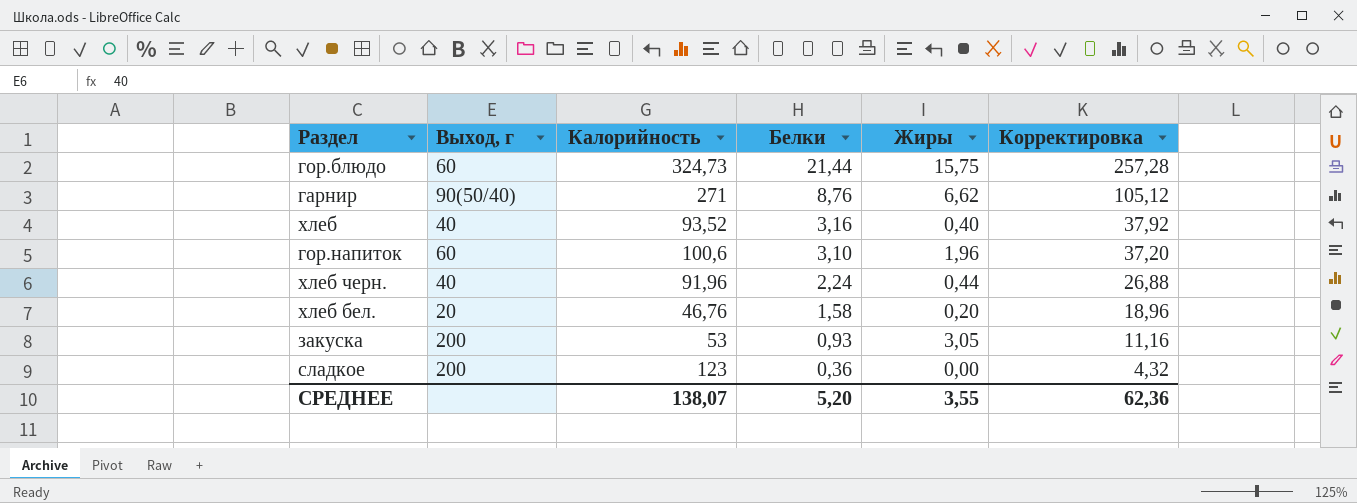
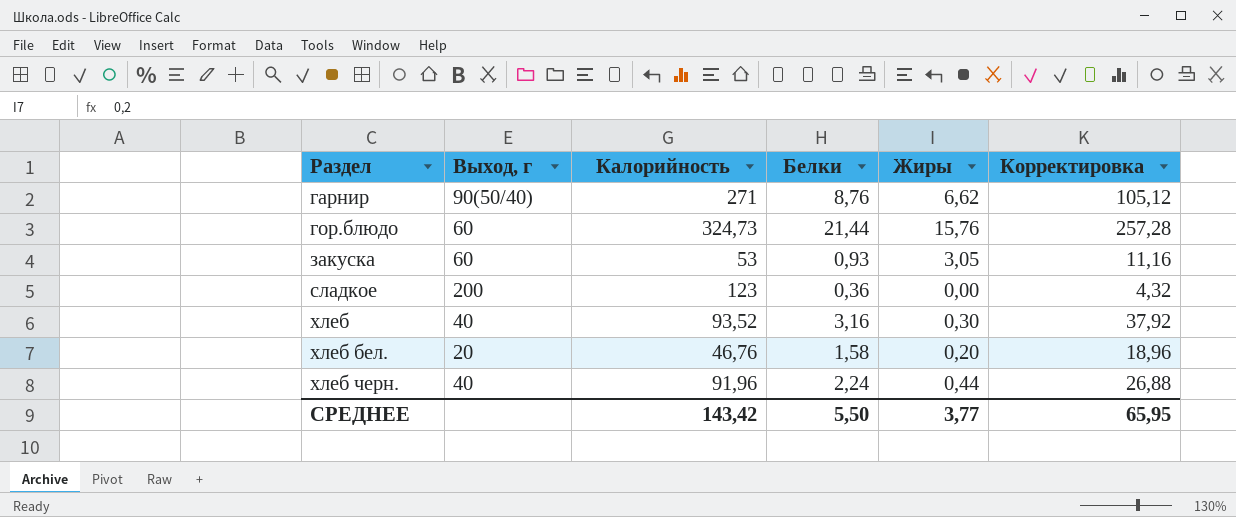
row order: Белки descending -> Раздел ascending
row гор.напиток: 60 | 100,6 | 3,10 | 1,96 | 37,20 -> none
гор.блюдо | Жиры: 15,75 -> 15,76
закуска | Выход, г: 200 -> 60
хлеб | Жиры: 0,40 -> 0,30
СРЕДНЕЕ | Калорийность: 138,07 -> 143,42
СРЕДНЕЕ | Белки: 5,20 -> 5,50
СРЕДНЕЕ | Жиры: 3,55 -> 3,77
СРЕДНЕЕ | Корректировка: 62,36 -> 65,95

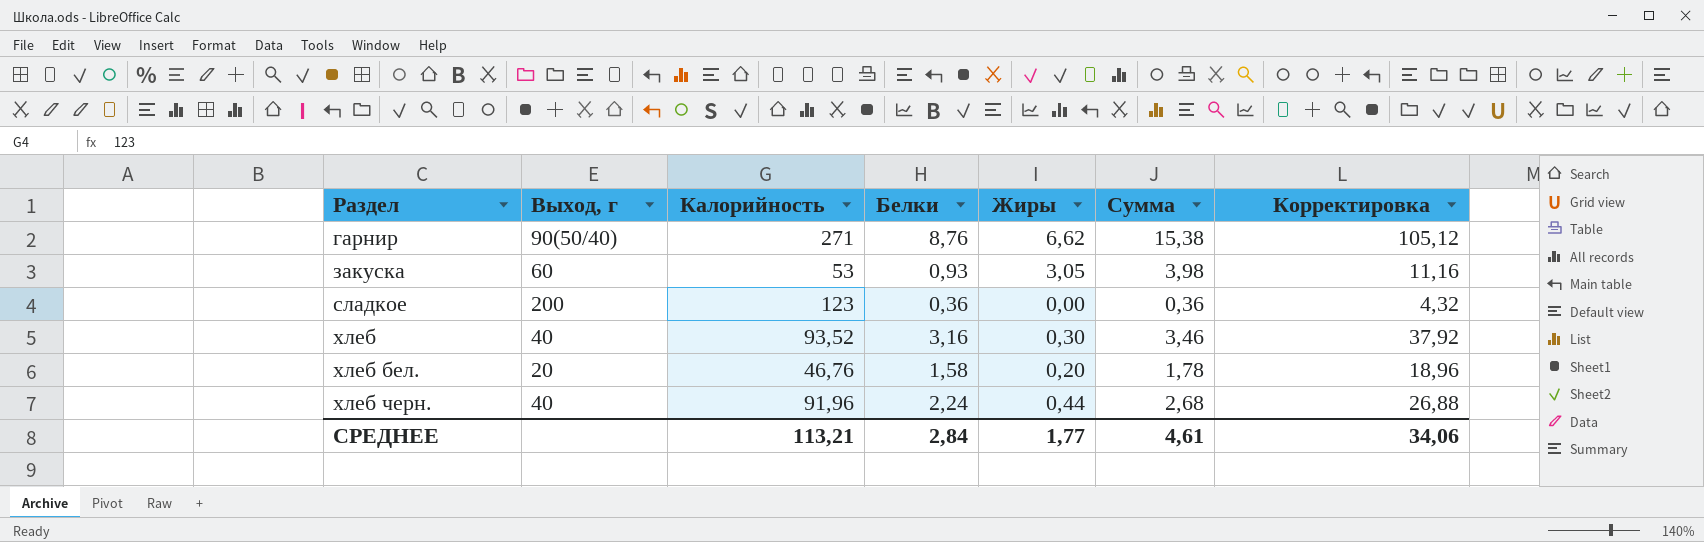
column Сумма | formula: none -> [Белки] + [Жиры]
row гор.блюдо: 60 | 324,73 | 21,44 | 15,76 | 257,28 -> none
СРЕДНЕЕ | Калорийность: 143,42 -> 113,21
СРЕДНЕЕ | Белки: 5,50 -> 2,84
СРЕДНЕЕ | Жиры: 3,77 -> 1,77
СРЕДНЕЕ | Корректировка: 65,95 -> 34,06

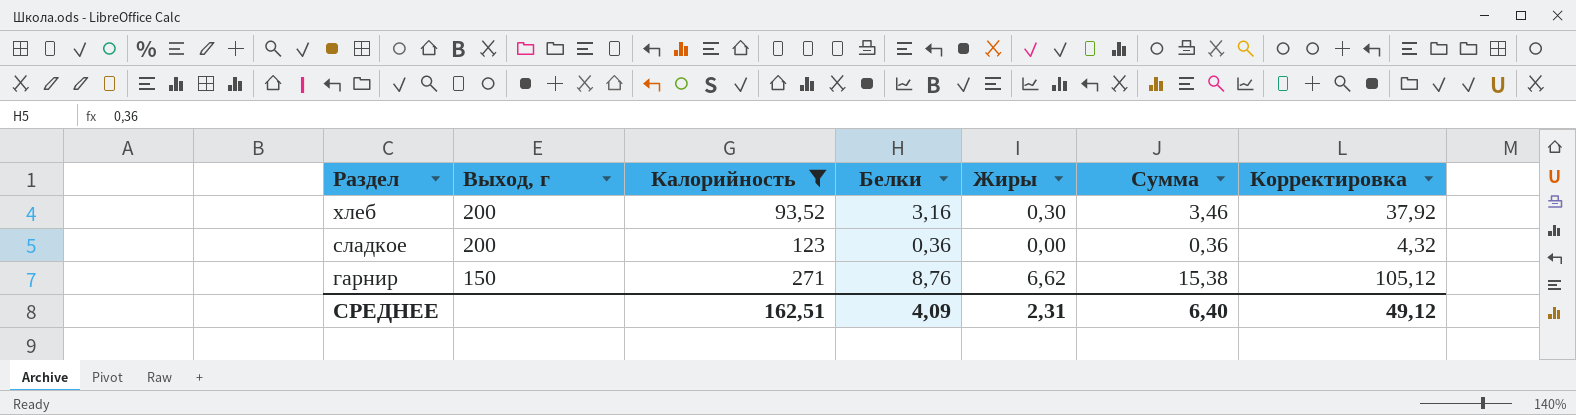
filter: none -> Калорийность >= 93,52
row order: Раздел ascending -> Раздел descending
хлеб | Выход, г: 40 -> 200
гарнир | Выход, г: 90(50/40) -> 150
СРЕДНЕЕ | Калорийность: 113,21 -> 162,51
СРЕДНЕЕ | Белки: 2,84 -> 4,09
СРЕДНЕЕ | Жиры: 1,77 -> 2,31
СРЕДНЕЕ | Сумма: 4,61 -> 6,40
СРЕДНЕЕ | Корректировка: 34,06 -> 49,12

